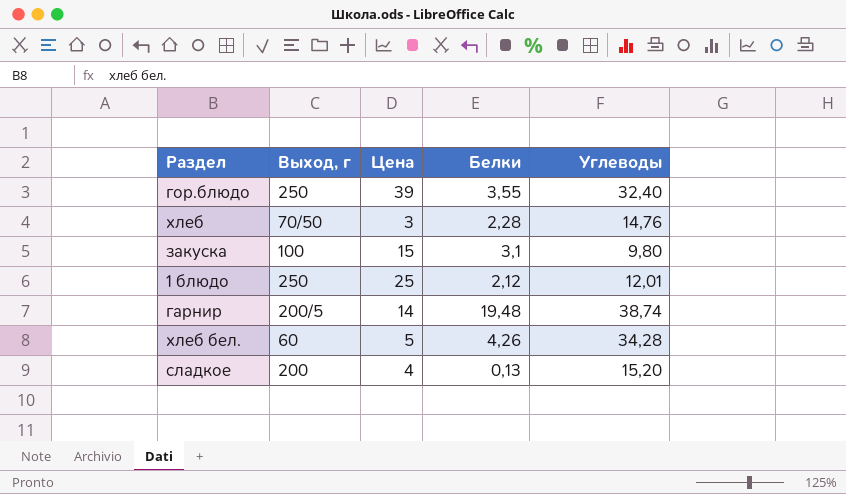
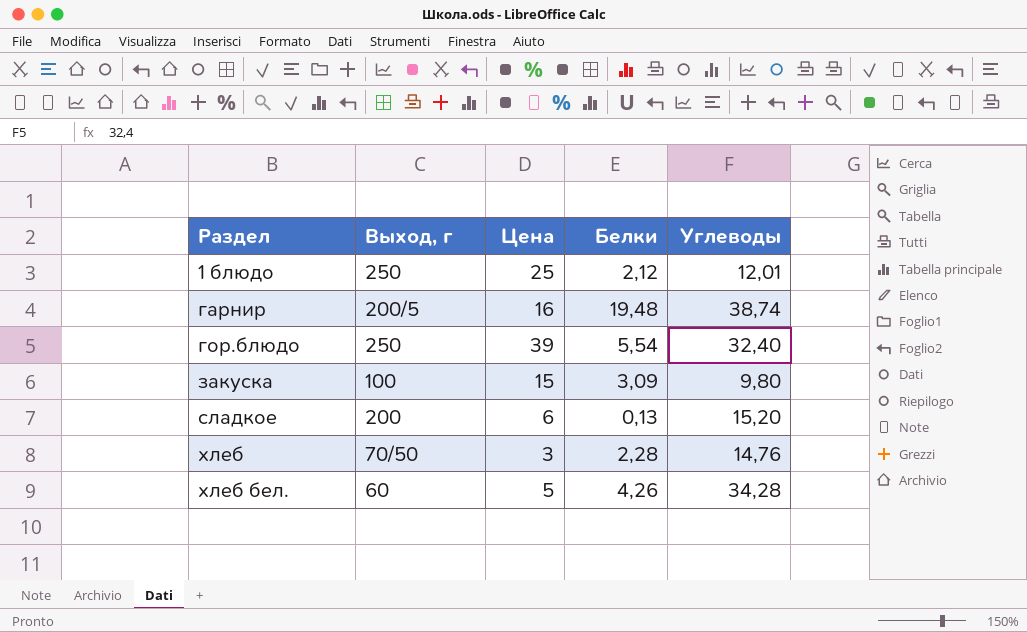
row order: none -> Раздел ascending
гарнир | Цена: 14 -> 16
гор.блюдо | Белки: 3,55 -> 5,54
закуска | Белки: 3,1 -> 3,09
сладкое | Цена: 4 -> 6

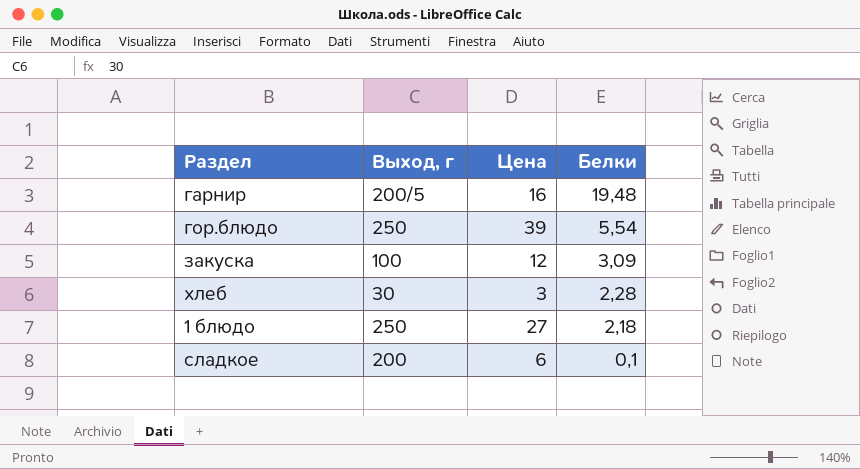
row order: Раздел ascending -> Белки descending
column Углеводы | position: 5 -> none
row хлеб бел.: 60 | 5 | 4,26 | 34,28 -> none
закуска | Цена: 15 -> 12
хлеб | Выход, г: 70/50 -> 30
1 блюдо | Цена: 25 -> 27
1 блюдо | Белки: 2,12 -> 2,18
сладкое | Белки: 0,13 -> 0,1

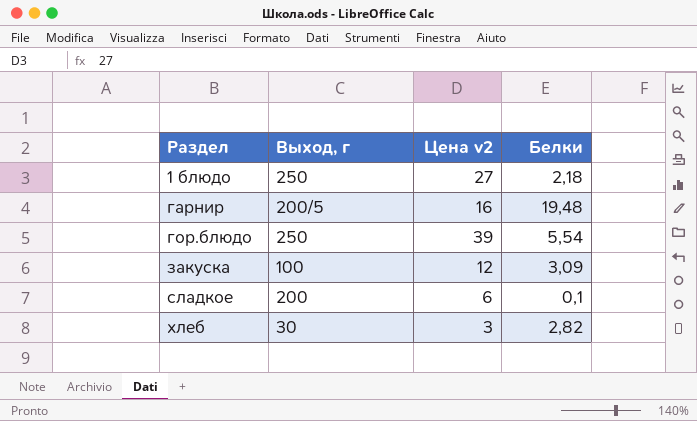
row order: Белки descending -> Раздел ascending
column name: Цена -> Цена v2
хлеб | Белки: 2,28 -> 2,82

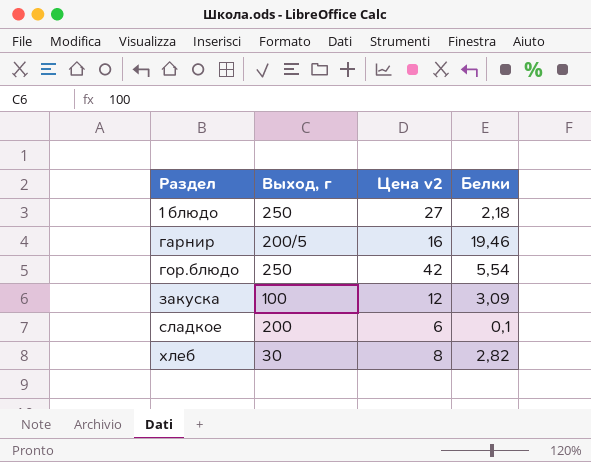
гарнир | Белки: 19,48 -> 19,46
гор.блюдо | Цена v2: 39 -> 42
хлеб | Цена v2: 3 -> 8

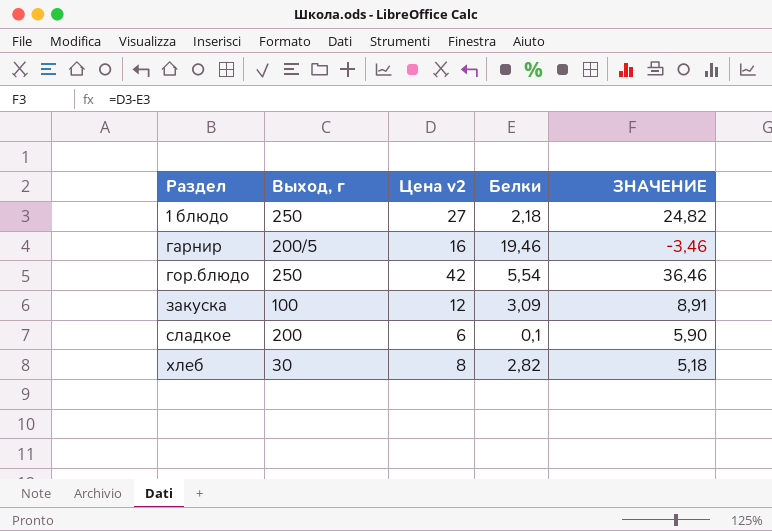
column ЗНАЧЕНИЕ | formula: none -> [Цена v2] - [Белки]

